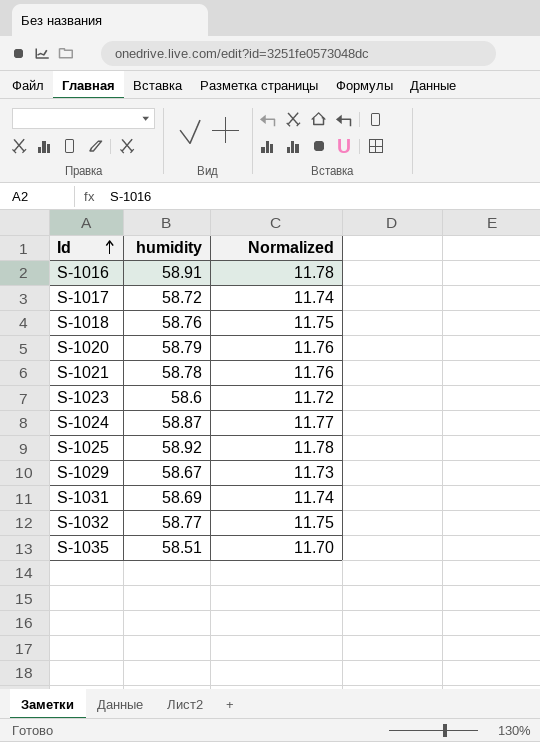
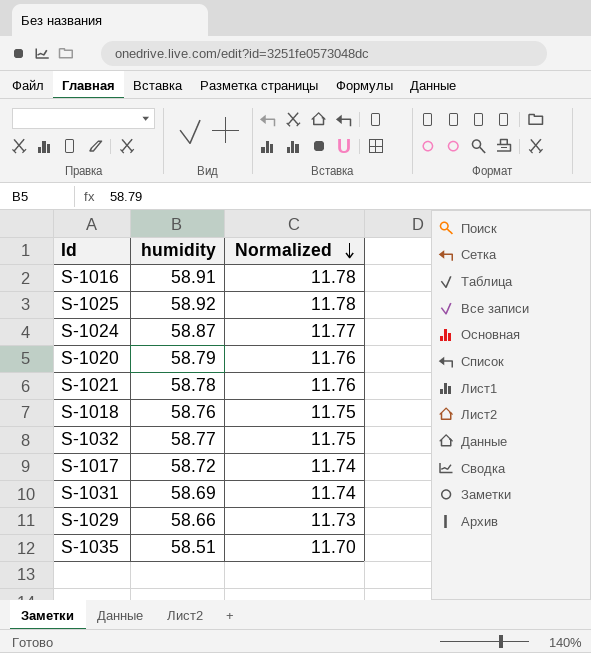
row order: Id ascending -> Normalized descending
row S-1023: 58.6 | 11.72 -> none
S-1029 | humidity: 58.67 -> 58.66

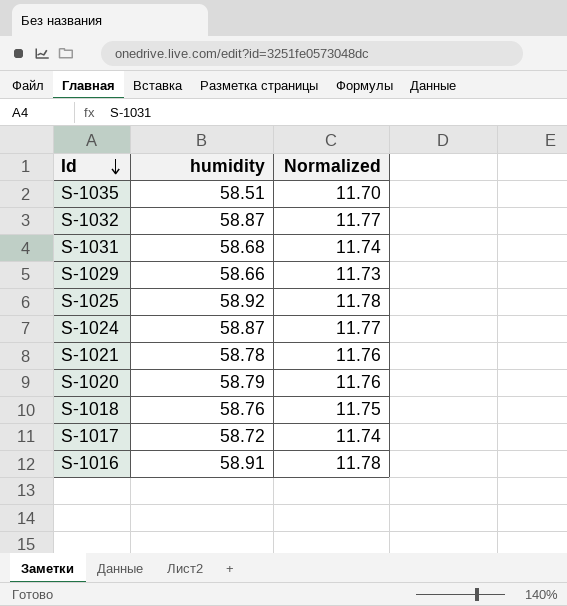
row order: Normalized descending -> Id descending
S-1032 | humidity: 58.77 -> 58.87
S-1032 | Normalized: 11.75 -> 11.77
S-1031 | humidity: 58.69 -> 58.68

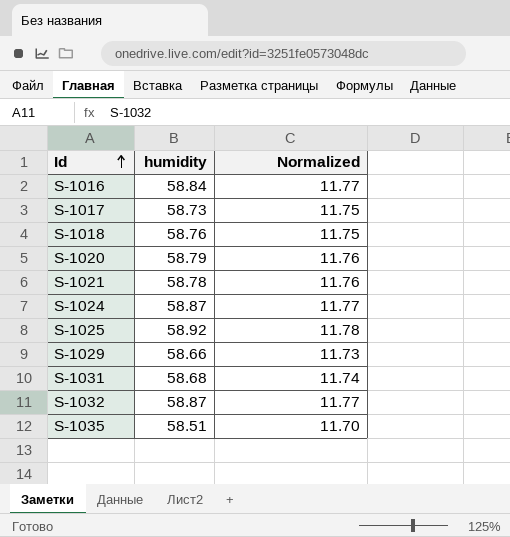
row order: Id descending -> Id ascending
S-1016 | humidity: 58.91 -> 58.84
S-1016 | Normalized: 11.78 -> 11.77
S-1017 | humidity: 58.72 -> 58.73
S-1017 | Normalized: 11.74 -> 11.75

